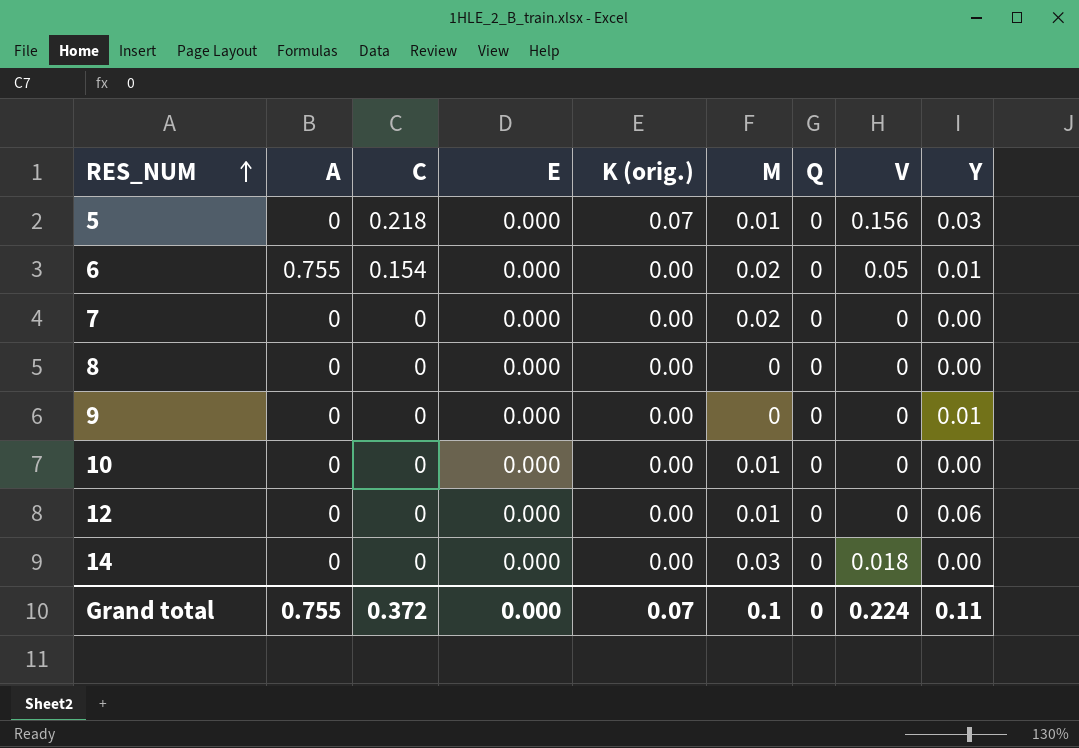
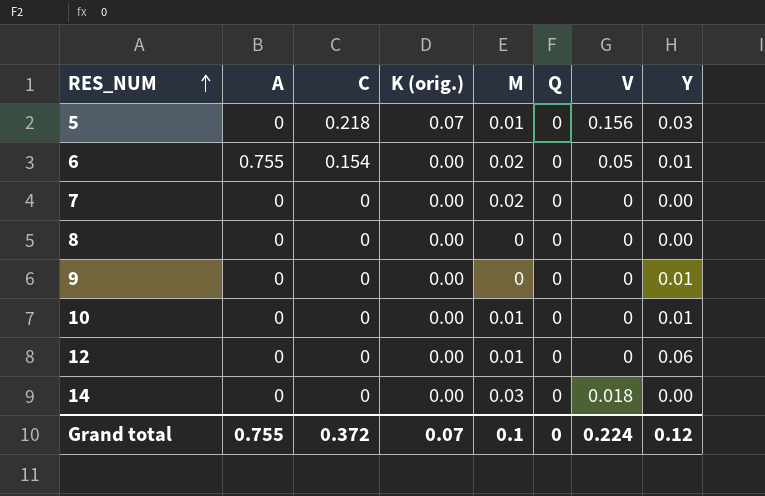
column E | position: 4 -> none
10 | Y: 0.00 -> 0.01
Grand total | Y: 0.11 -> 0.12

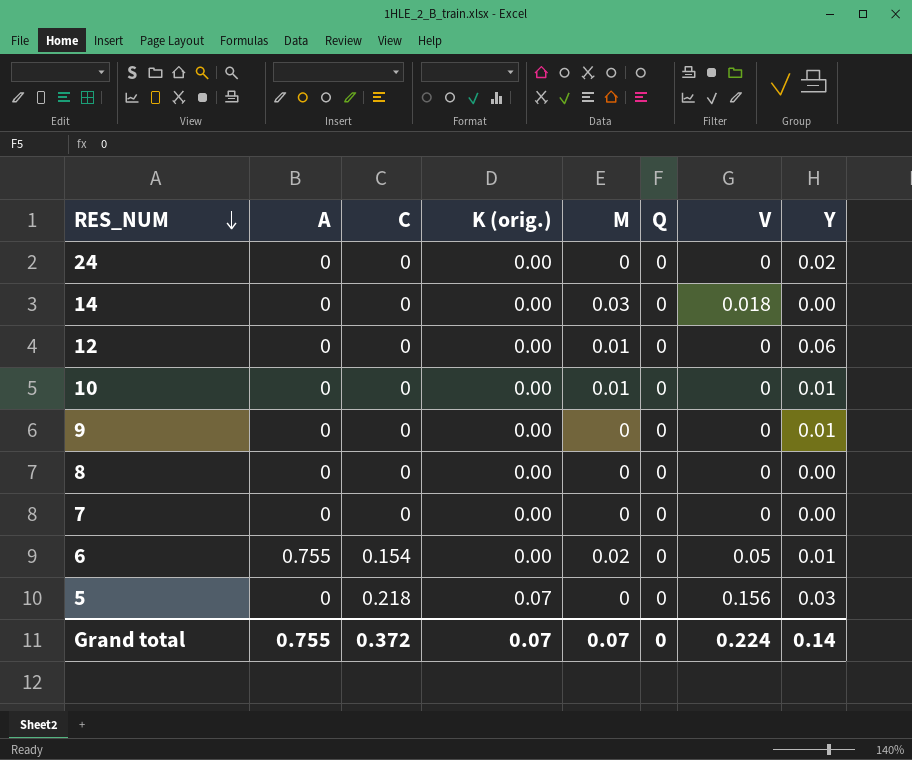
row order: RES_NUM ascending -> RES_NUM descending
row 24: none -> 0 | 0 | 0.00 | 0 | 0 | 0 | 0.02
7 | M: 0.02 -> 0
5 | M: 0.01 -> 0
Grand total | M: 0.1 -> 0.07
Grand total | Y: 0.12 -> 0.14

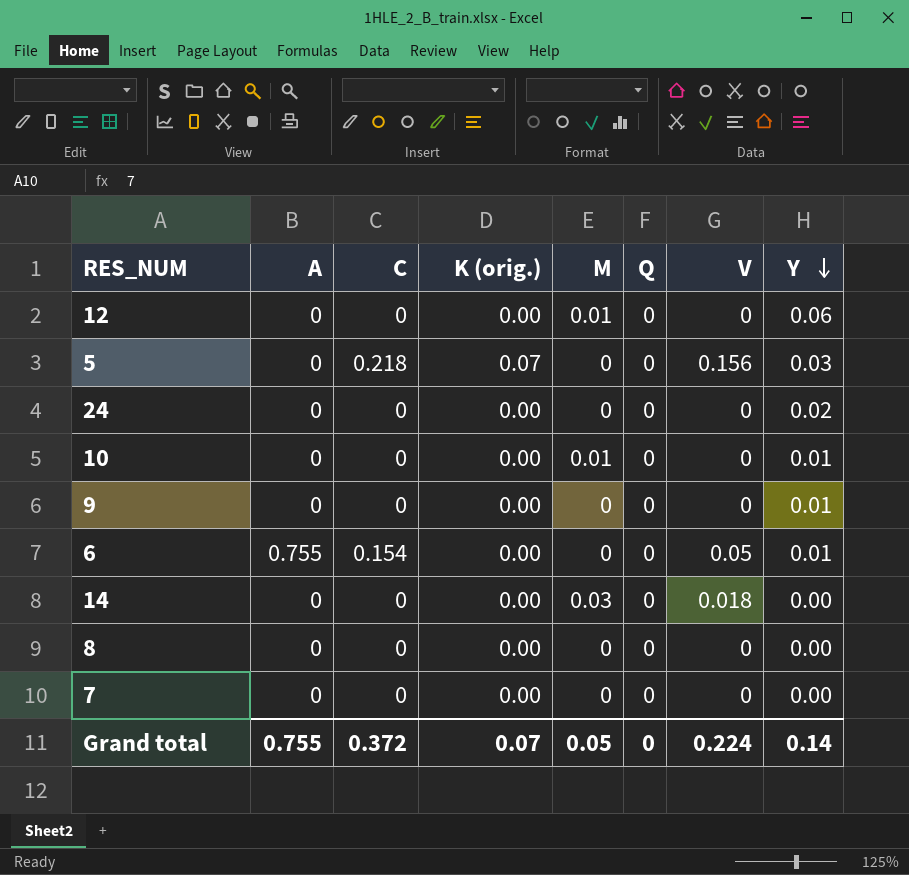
row order: RES_NUM descending -> Y descending
6 | M: 0.02 -> 0
Grand total | M: 0.07 -> 0.05

